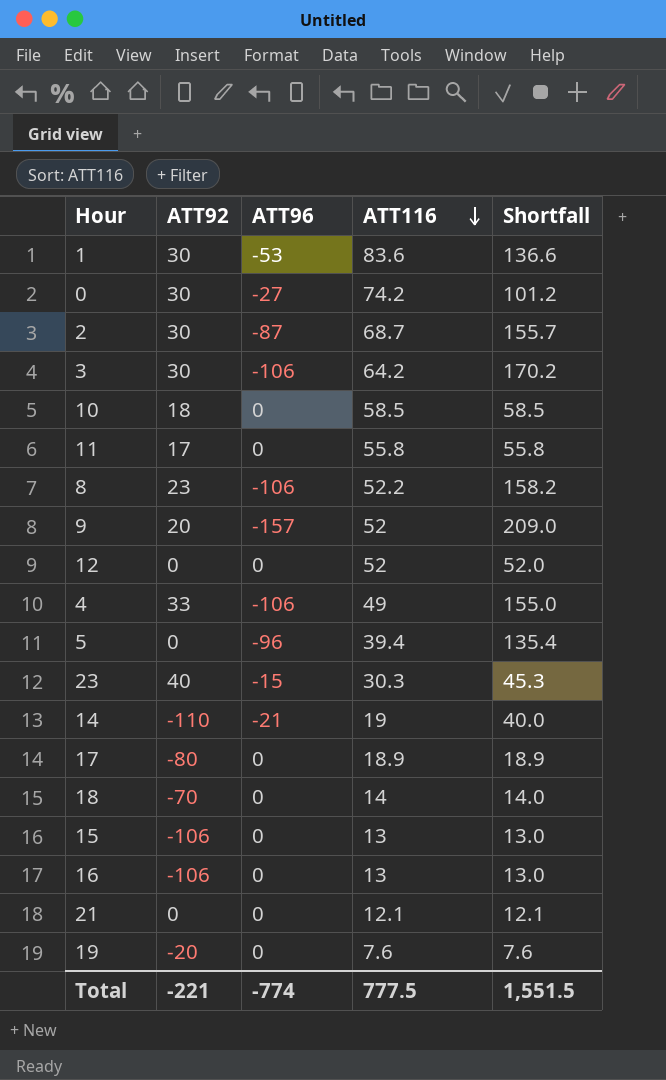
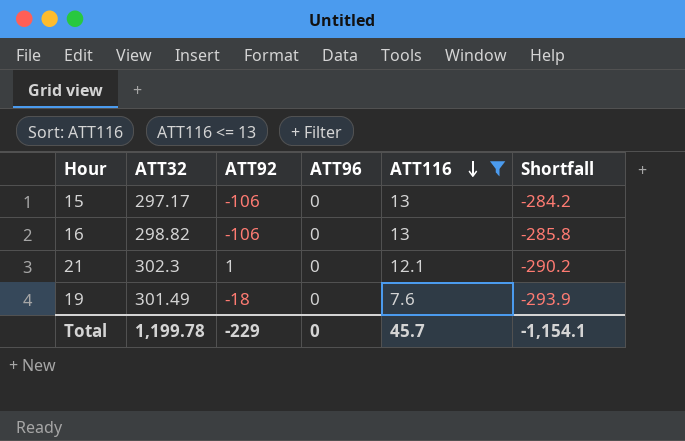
filter: none -> ATT116 <= 13
column ATT32 | position: none -> 2
column Shortfall | formula: [ATT116] - [ATT96] -> [ATT116] - [ATT32]
21 | ATT92: 0 -> 1
19 | ATT92: -20 -> -18
Total | ATT92: -221 -> -229
Total | ATT96: -774 -> 0
Total | ATT116: 777.5 -> 45.7
Total | Shortfall: 1,551.5 -> -1,154.1

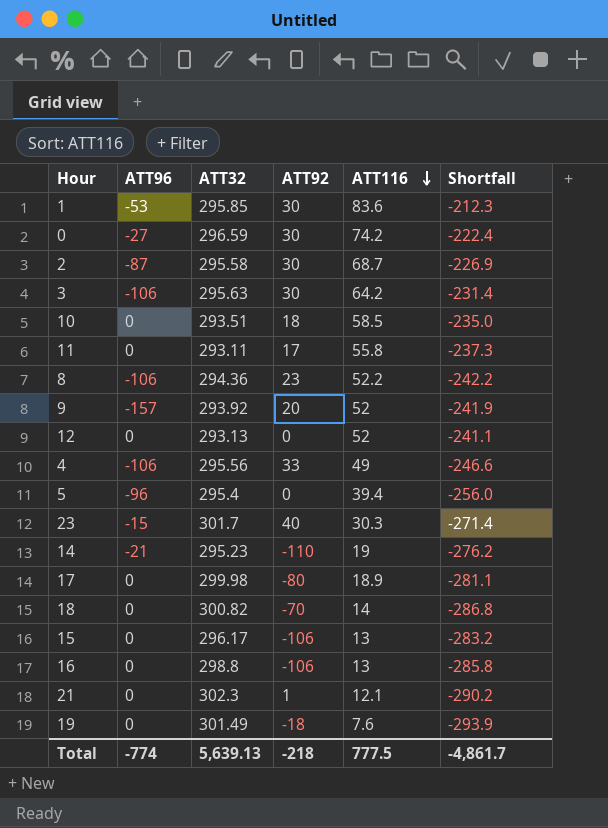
filter: ATT116 <= 13 -> none
column ATT96 | position: 4 -> 2
15 | ATT32: 297.17 -> 296.17
15 | Shortfall: -284.2 -> -283.2
16 | ATT32: 298.82 -> 298.8
Total | ATT96: 0 -> -774
Total | ATT32: 1,199.78 -> 5,639.13
Total | ATT92: -229 -> -218
Total | ATT116: 45.7 -> 777.5
Total | Shortfall: -1,154.1 -> -4,861.7

